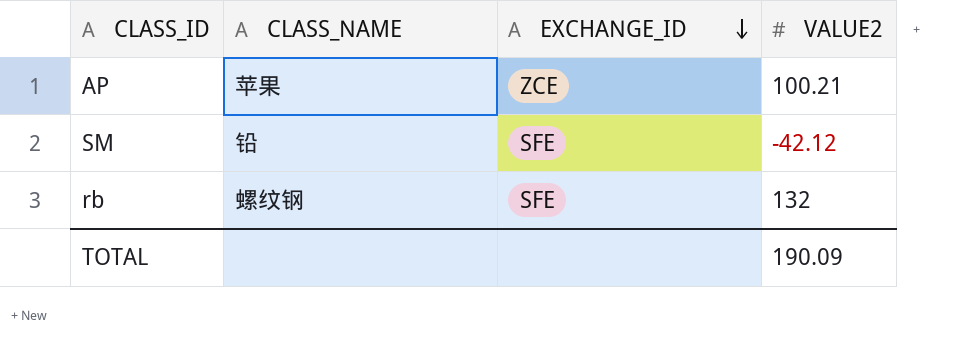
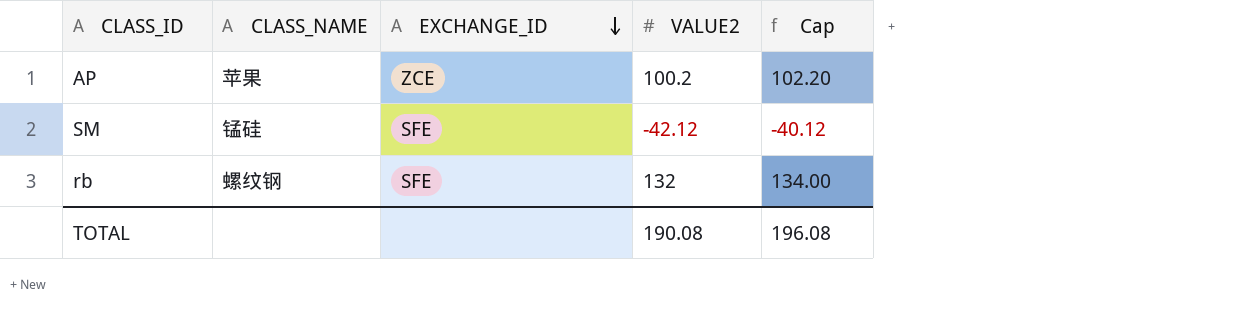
column Cap | formula: none -> [VALUE2] + 2
AP | VALUE2: 100.21 -> 100.2
SM | CLASS_NAME: 铅 -> 锰硅
TOTAL | VALUE2: 190.09 -> 190.08

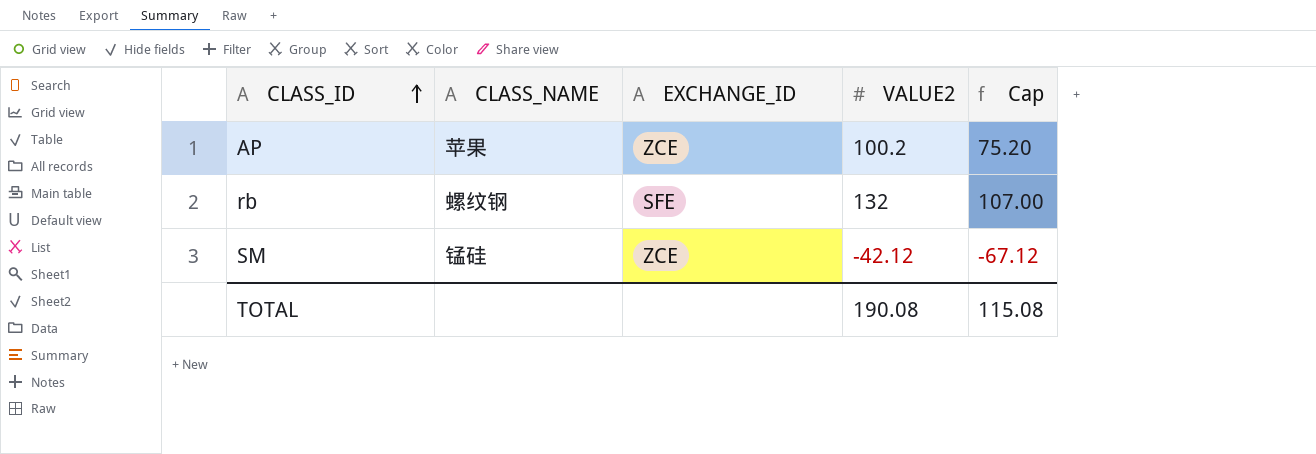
row order: EXCHANGE_ID descending -> CLASS_ID ascending
column Cap | formula: [VALUE2] + 2 -> [VALUE2] - 25
SM | EXCHANGE_ID: SFE -> ZCE
TOTAL | Cap: 196.08 -> 115.08

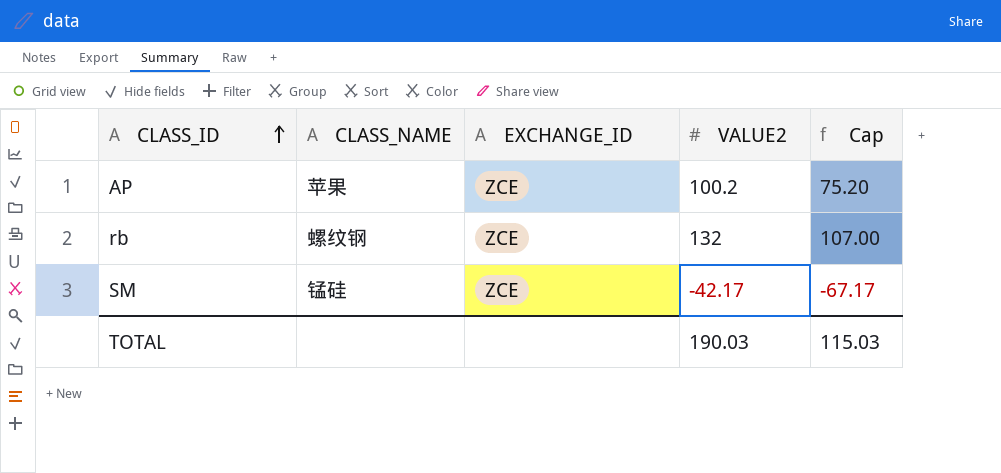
rb | EXCHANGE_ID: SFE -> ZCE
SM | VALUE2: -42.12 -> -42.17
SM | Cap: -67.12 -> -67.17
TOTAL | VALUE2: 190.08 -> 190.03
TOTAL | Cap: 115.08 -> 115.03

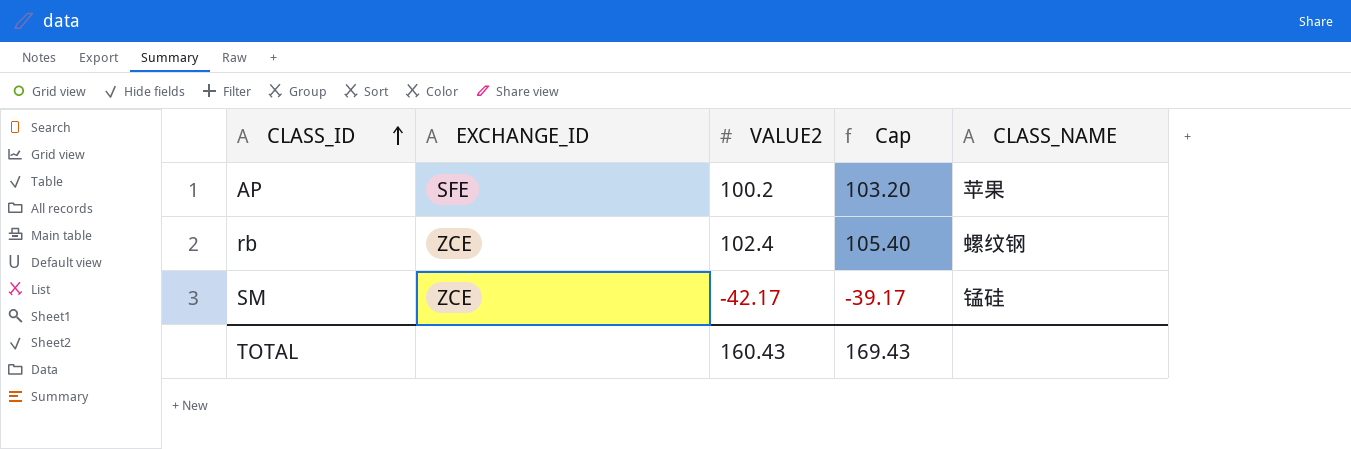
column Cap | formula: [VALUE2] - 25 -> [VALUE2] + 3
column CLASS_NAME | position: 2 -> 5
AP | EXCHANGE_ID: ZCE -> SFE
rb | VALUE2: 132 -> 102.4
TOTAL | VALUE2: 190.03 -> 160.43
TOTAL | Cap: 115.03 -> 169.43

